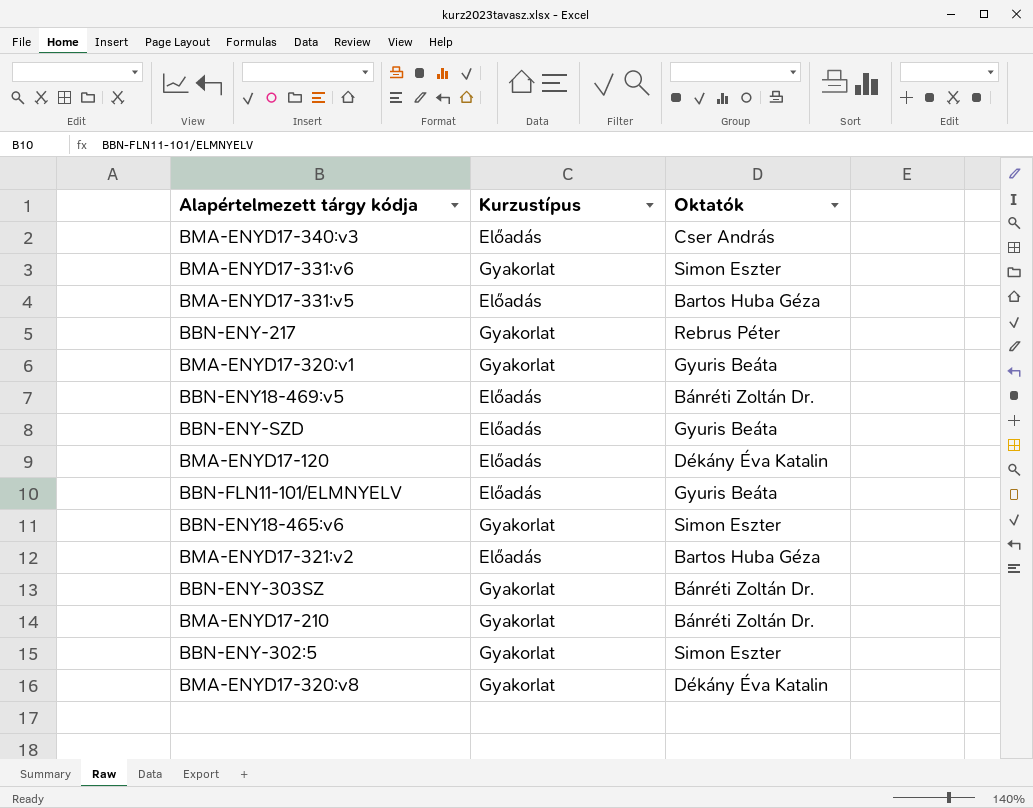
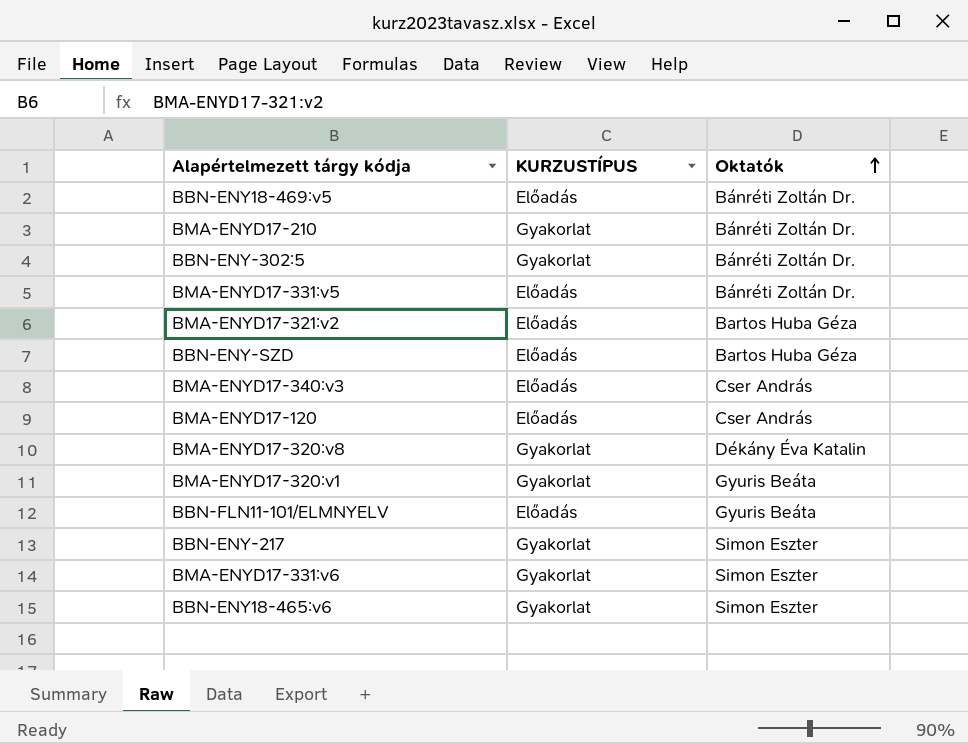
row order: none -> Oktatók ascending
column name: Kurzustípus -> KURZUSTÍPUS
row BBN-ENY-303SZ: Gyakorlat | Bánréti Zoltán Dr. -> none
BBN-ENY-302:5 | Oktatók: Simon Eszter -> Bánréti Zoltán Dr.
BMA-ENYD17-331:v5 | Oktatók: Bartos Huba Géza -> Bánréti Zoltán Dr.
BBN-ENY-SZD | Oktatók: Gyuris Beáta -> Bartos Huba Géza
BMA-ENYD17-120 | Oktatók: Dékány Éva Katalin -> Cser András
BBN-ENY-217 | Oktatók: Rebrus Péter -> Simon Eszter

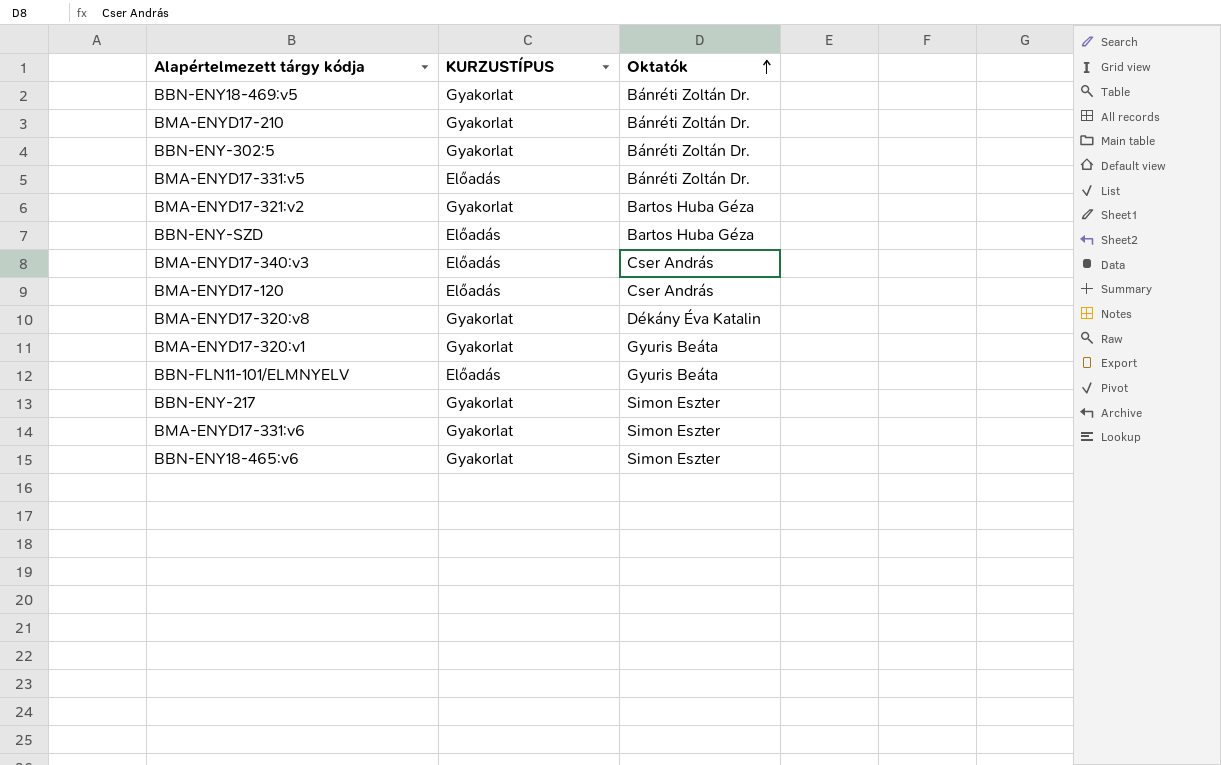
BBN-ENY18-469:v5 | KURZUSTÍPUS: Előadás -> Gyakorlat
BMA-ENYD17-321:v2 | KURZUSTÍPUS: Előadás -> Gyakorlat

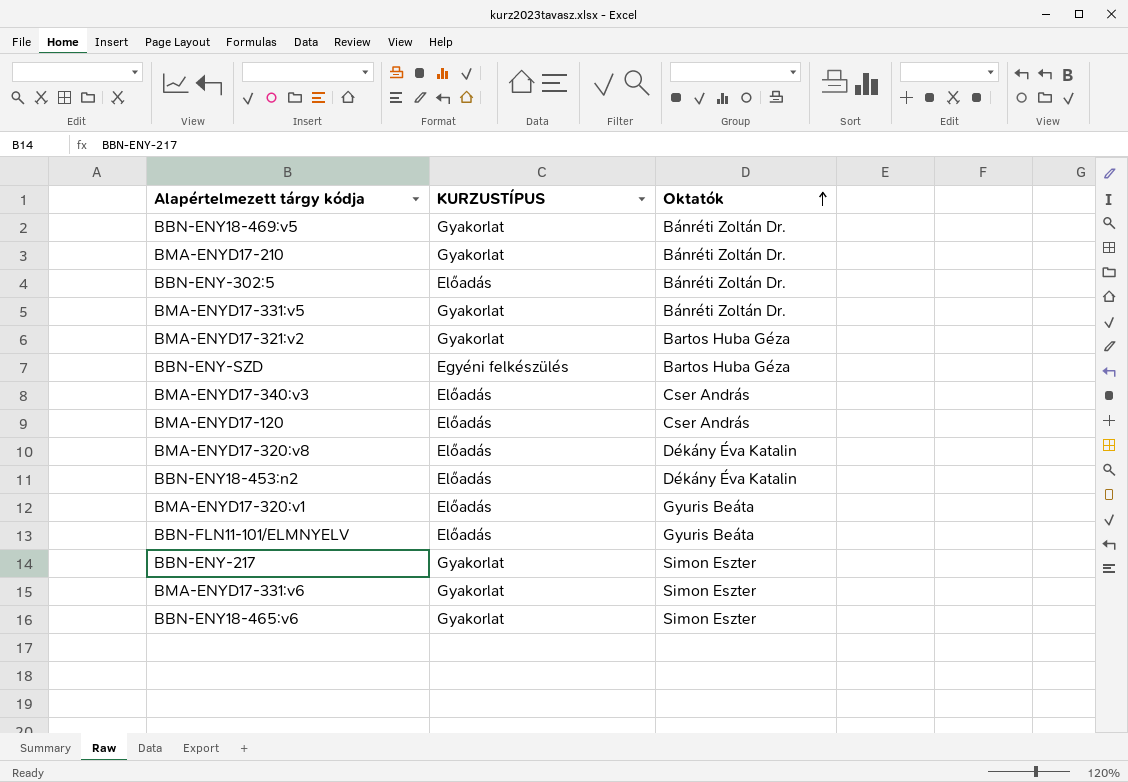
BBN-ENY-302:5 | KURZUSTÍPUS: Gyakorlat -> Előadás
BMA-ENYD17-331:v5 | KURZUSTÍPUS: Előadás -> Gyakorlat
BBN-ENY-SZD | KURZUSTÍPUS: Előadás -> Egyéni felkészülés
BMA-ENYD17-320:v8 | KURZUSTÍPUS: Gyakorlat -> Előadás
row BBN-ENY18-453:n2: none -> Előadás | Dékány Éva Katalin
BMA-ENYD17-320:v1 | KURZUSTÍPUS: Gyakorlat -> Előadás

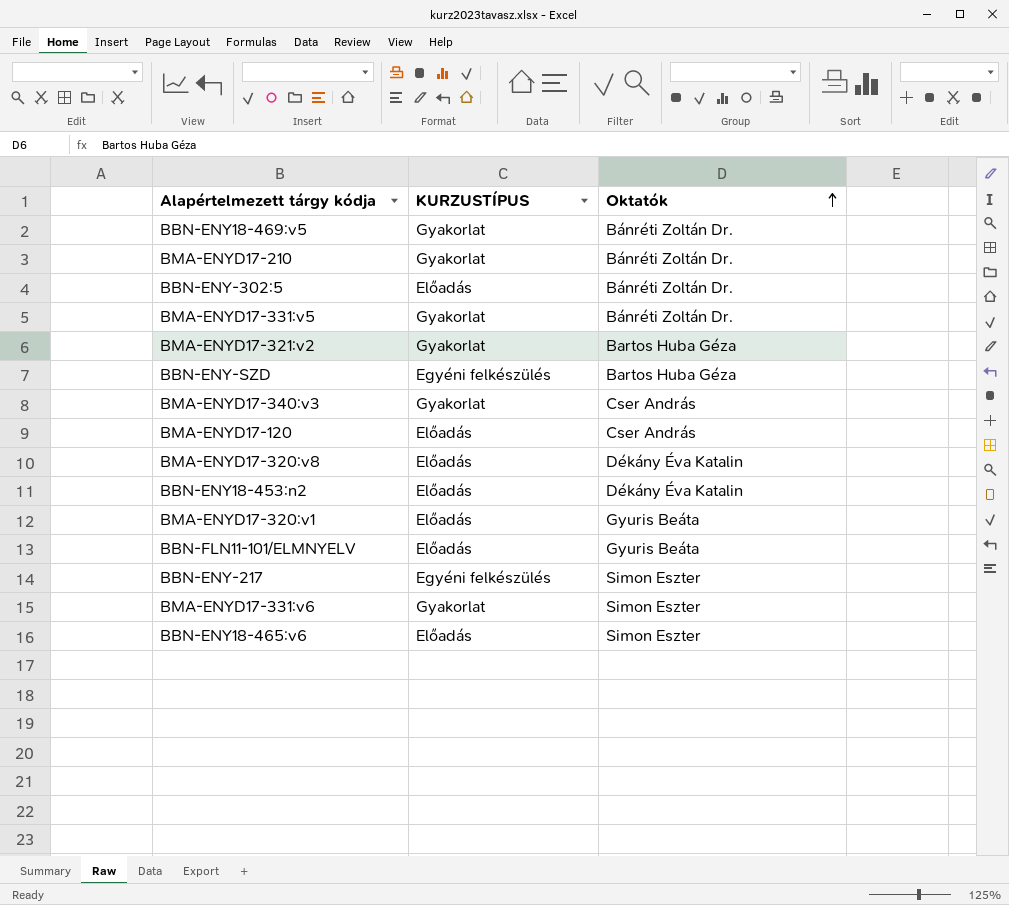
BMA-ENYD17-340:v3 | KURZUSTÍPUS: Előadás -> Gyakorlat
BBN-ENY-217 | KURZUSTÍPUS: Gyakorlat -> Egyéni felkészülés
BBN-ENY18-465:v6 | KURZUSTÍPUS: Gyakorlat -> Előadás

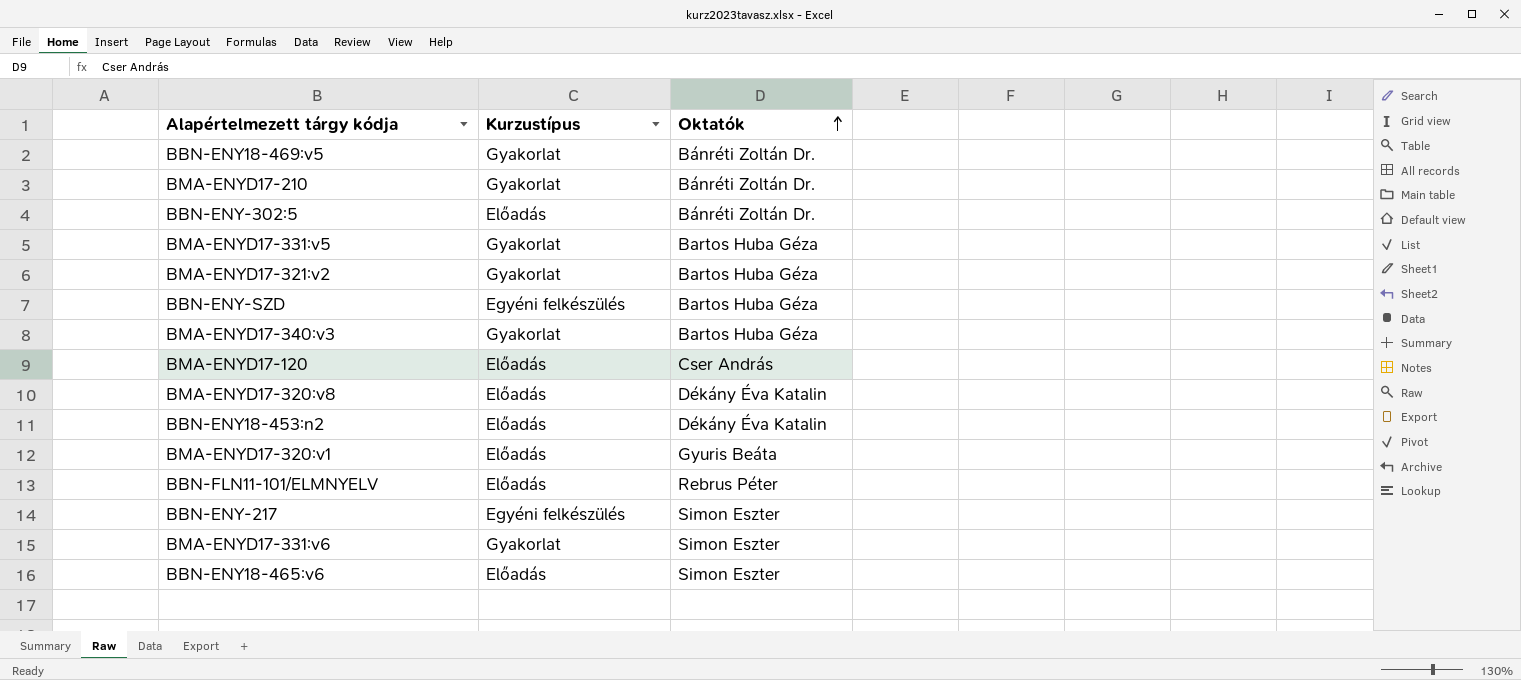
column name: KURZUSTÍPUS -> Kurzustípus
BMA-ENYD17-331:v5 | Oktatók: Bánréti Zoltán Dr. -> Bartos Huba Géza
BMA-ENYD17-340:v3 | Oktatók: Cser András -> Bartos Huba Géza
BBN-FLN11-101/ELMNYELV | Oktatók: Gyuris Beáta -> Rebrus Péter

